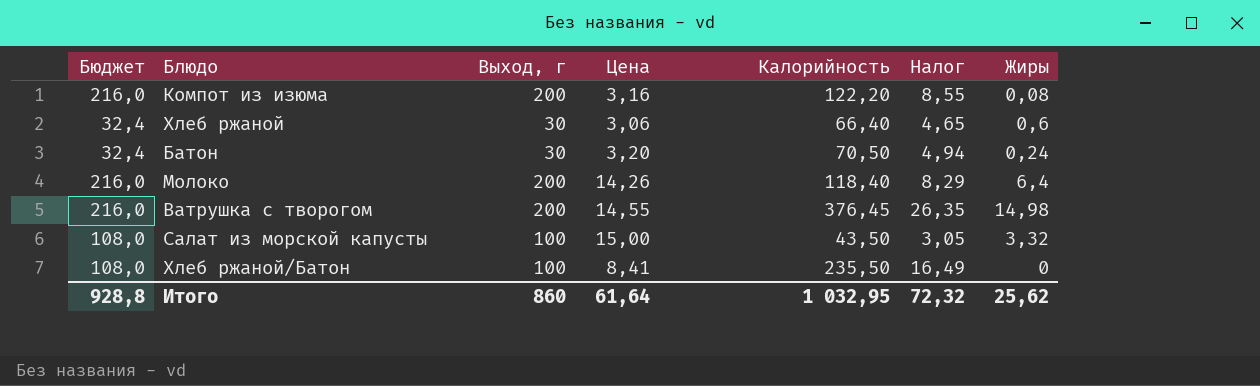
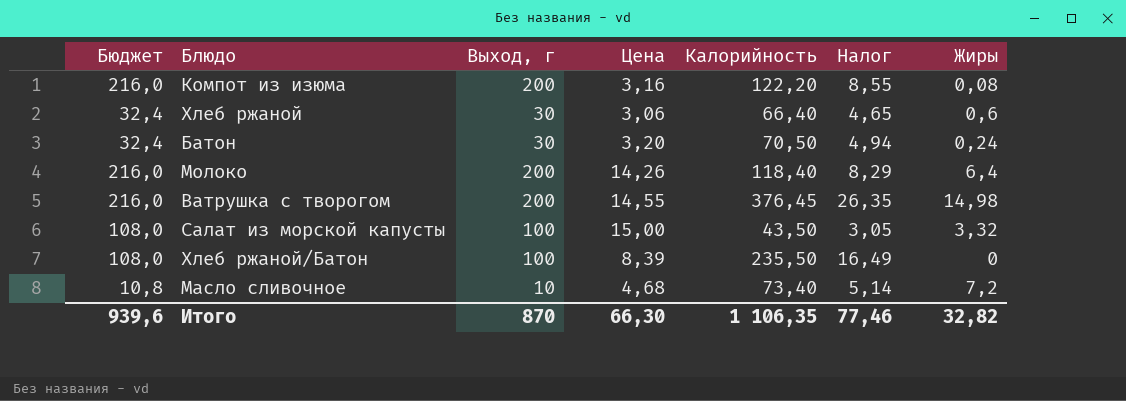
Хлеб ржаной/Батон | Цена: 8,41 -> 8,39
row Масло сливочное: none -> 10,8 | 10 | 4,68 | 73,40 | 5,14 | 7,2
Итого | Бюджет: 928,8 -> 939,6
Итого | Выход, г: 860 -> 870
Итого | Цена: 61,64 -> 66,30
Итого | Калорийность: 1 032,95 -> 1 106,35
Итого | Налог: 72,32 -> 77,46
Итого | Жиры: 25,62 -> 32,82

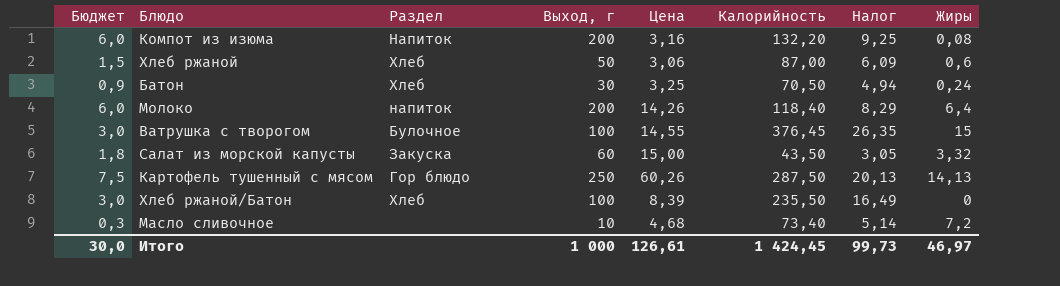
column Бюджет | formula: [Выход, г] * 1,08 -> [Выход, г] * 0,03
column Раздел | position: none -> 3
Компот из изюма | Калорийность: 122,20 -> 132,20
Компот из изюма | Налог: 8,55 -> 9,25
Хлеб ржаной | Выход, г: 30 -> 50
Хлеб ржаной | Калорийность: 66,40 -> 87,00
Хлеб ржаной | Налог: 4,65 -> 6,09
Батон | Цена: 3,20 -> 3,25
Ватрушка с творогом | Выход, г: 200 -> 100
Ватрушка с творогом | Жиры: 14,98 -> 15
Салат из морской капусты | Выход, г: 100 -> 60
row Картофель тушенный с мясом: none -> 7,5 | Гор блюдо | 250 | 60,26 | 287,50 | 20,13 | 14,13
Итого | Бюджет: 939,6 -> 30,0
Итого | Выход, г: 870 -> 1 000
Итого | Цена: 66,30 -> 126,61
Итого | Калорийность: 1 106,35 -> 1 424,45
Итого | Налог: 77,46 -> 99,73
Итого | Жиры: 32,82 -> 46,97

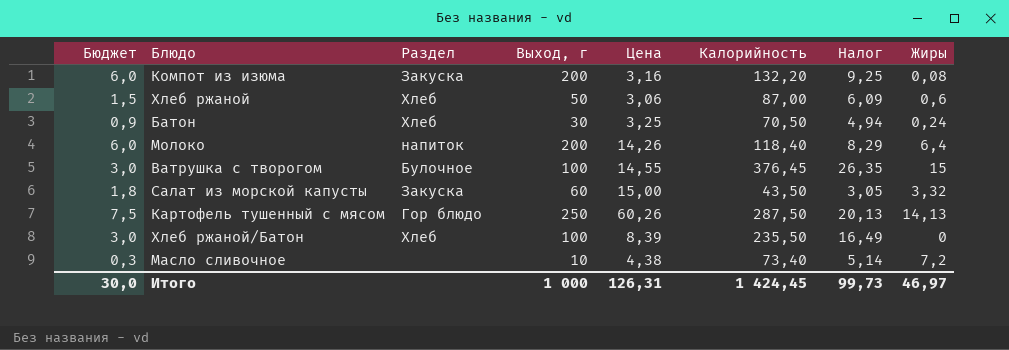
Компот из изюма | Раздел: Напиток -> Закуска
Масло сливочное | Цена: 4,68 -> 4,38
Итого | Цена: 126,61 -> 126,31

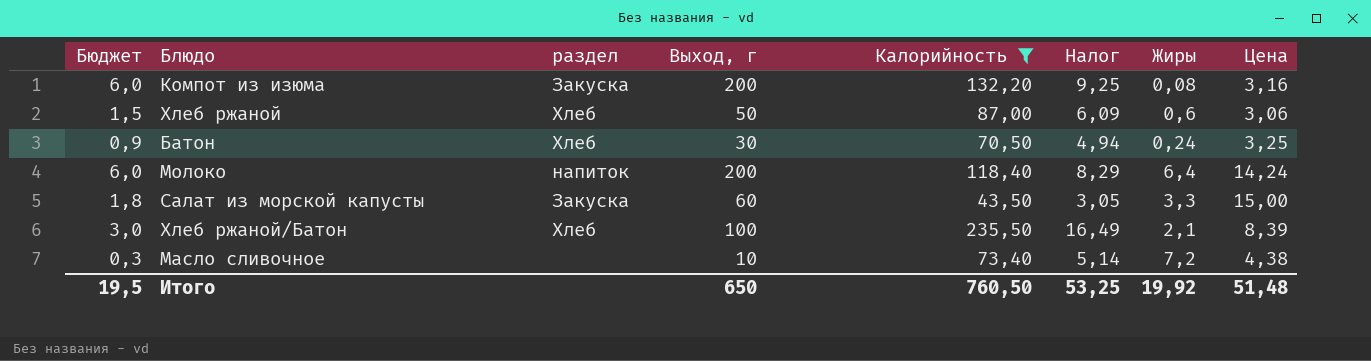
filter: none -> Калорийность <= 235,50
column name: Раздел -> раздел
column Цена | position: 5 -> 8
Молоко | Цена: 14,26 -> 14,24
Салат из морской капусты | Жиры: 3,32 -> 3,3
Хлеб ржаной/Батон | Жиры: 0 -> 2,1
Итого | Бюджет: 30,0 -> 19,5
Итого | Выход, г: 1 000 -> 650
Итого | Калорийность: 1 424,45 -> 760,50
Итого | Налог: 99,73 -> 53,25
Итого | Жиры: 46,97 -> 19,92
Итого | Цена: 126,31 -> 51,48

